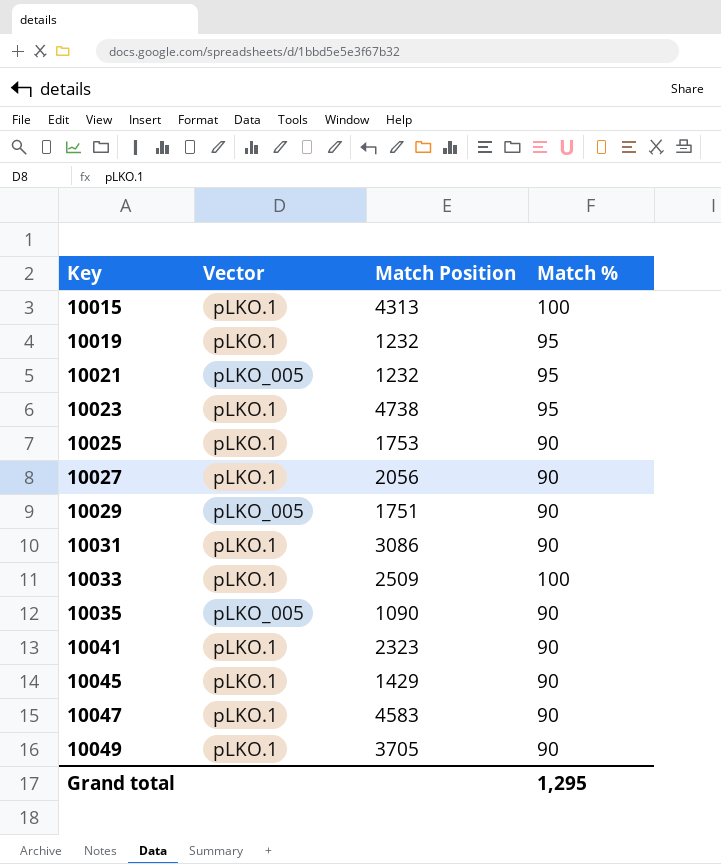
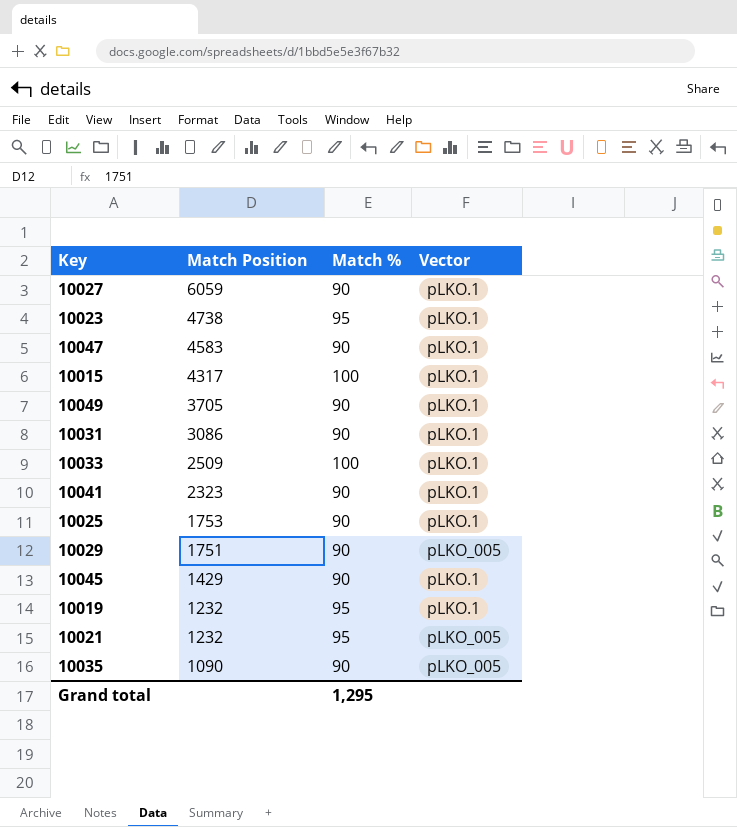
row order: Key ascending -> Match Position descending
column Vector | position: 2 -> 4
10027 | Match Position: 2056 -> 6059
10015 | Match Position: 4313 -> 4317

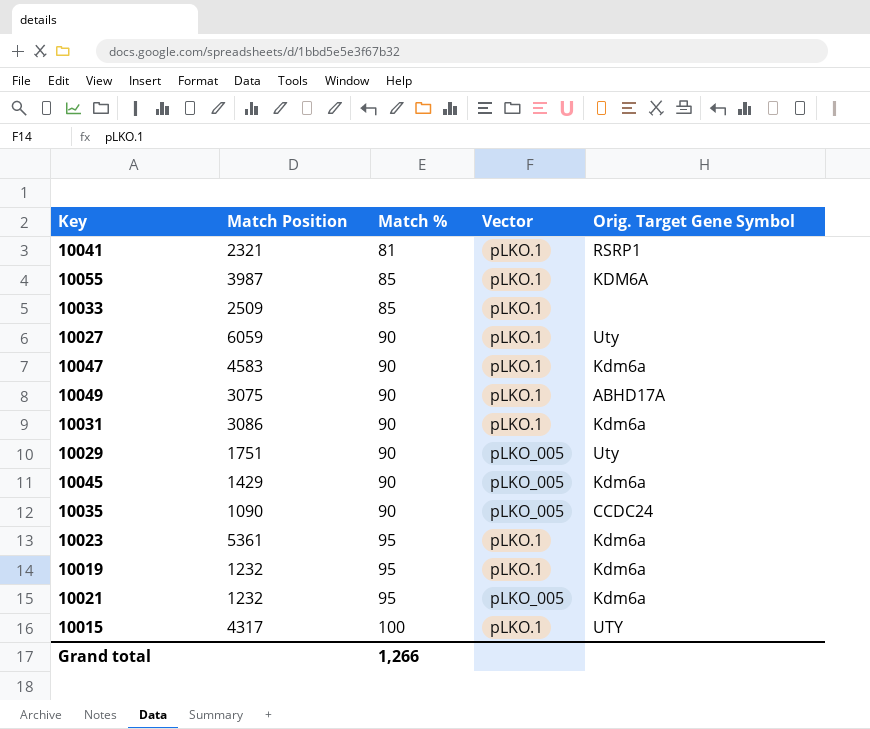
row order: Match Position descending -> Match % ascending
column Orig. Target Gene Symbol | position: none -> 5
row 10025: 1753 | 90 | pLKO.1 -> none
10041 | Match Position: 2323 -> 2321
10041 | Match %: 90 -> 81
row 10055: none -> 3987 | 85 | pLKO.1 | KDM6A
10033 | Match %: 100 -> 85
10049 | Match Position: 3705 -> 3075
10045 | Vector: pLKO.1 -> pLKO_005
10023 | Match Position: 4738 -> 5361
Grand total | Match %: 1,295 -> 1,266

